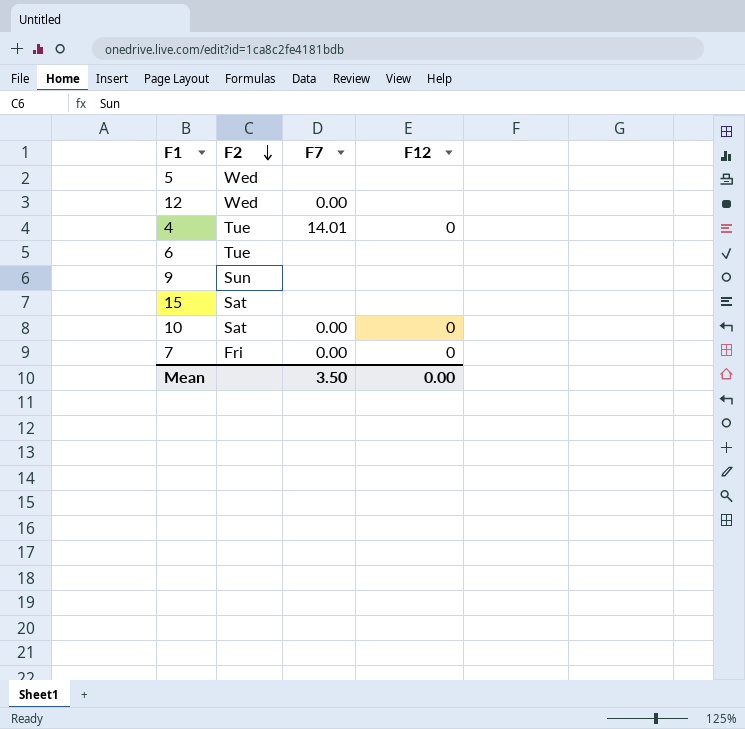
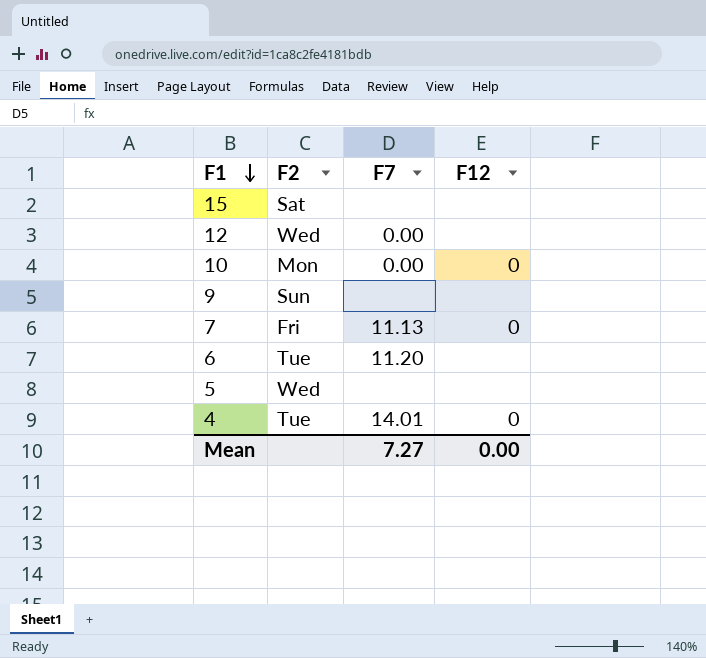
row order: F2 descending -> F1 descending
10 | F2: Sat -> Mon
7 | F7: 0.00 -> 11.13
6 | F7: none -> 11.20
Mean | F7: 3.50 -> 7.27

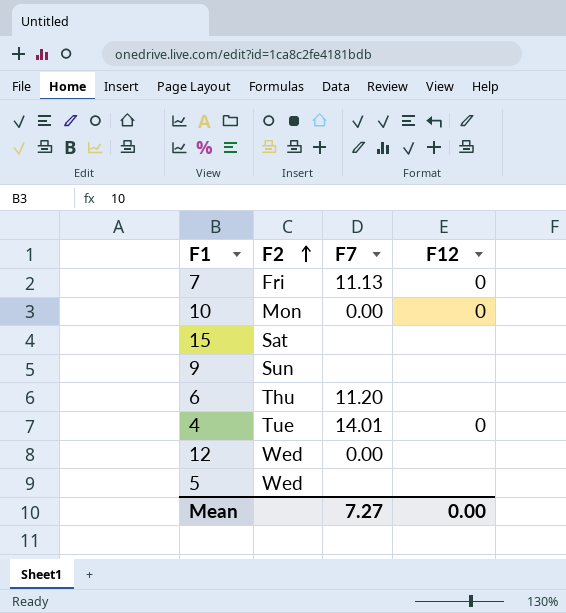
row order: F1 descending -> F2 ascending
6 | F2: Tue -> Thu

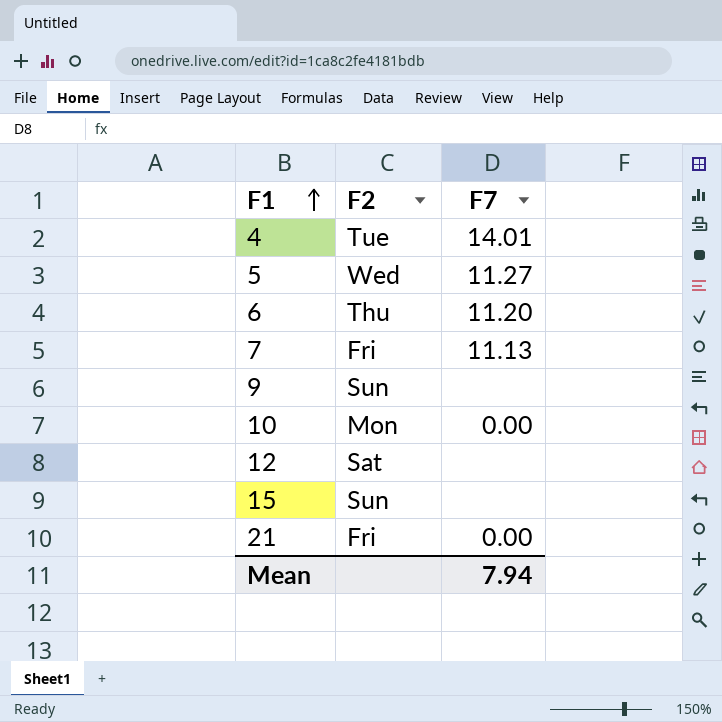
row order: F2 ascending -> F1 ascending
column F12 | position: 4 -> none
5 | F7: none -> 11.27
12 | F2: Wed -> Sat
12 | F7: 0.00 -> none
15 | F2: Sat -> Sun
row 21: none -> Fri | 0.00
Mean | F7: 7.27 -> 7.94

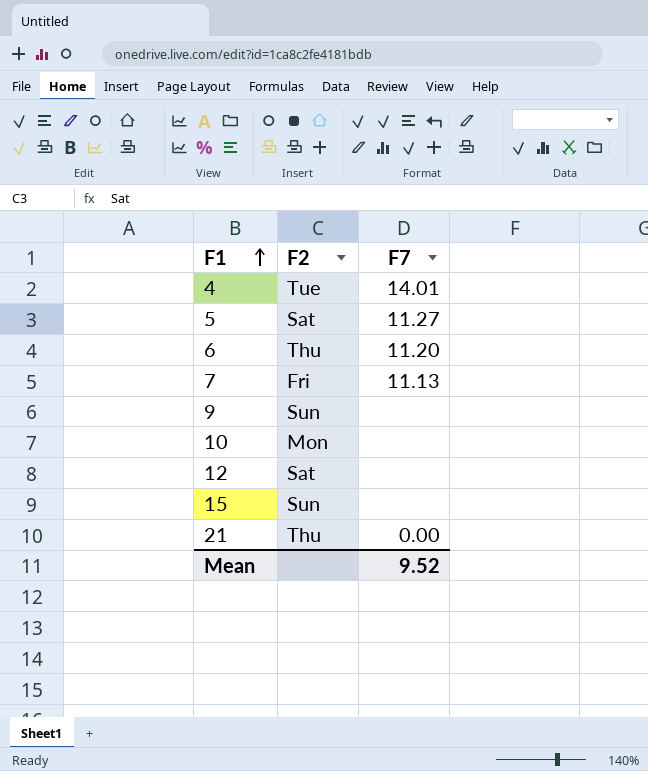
5 | F2: Wed -> Sat
10 | F7: 0.00 -> none
21 | F2: Fri -> Thu
Mean | F7: 7.94 -> 9.52

